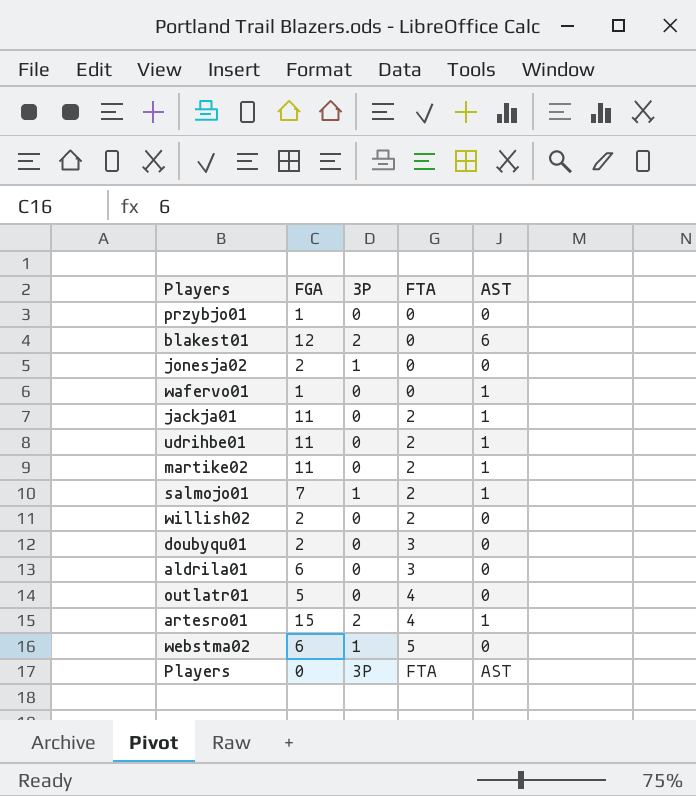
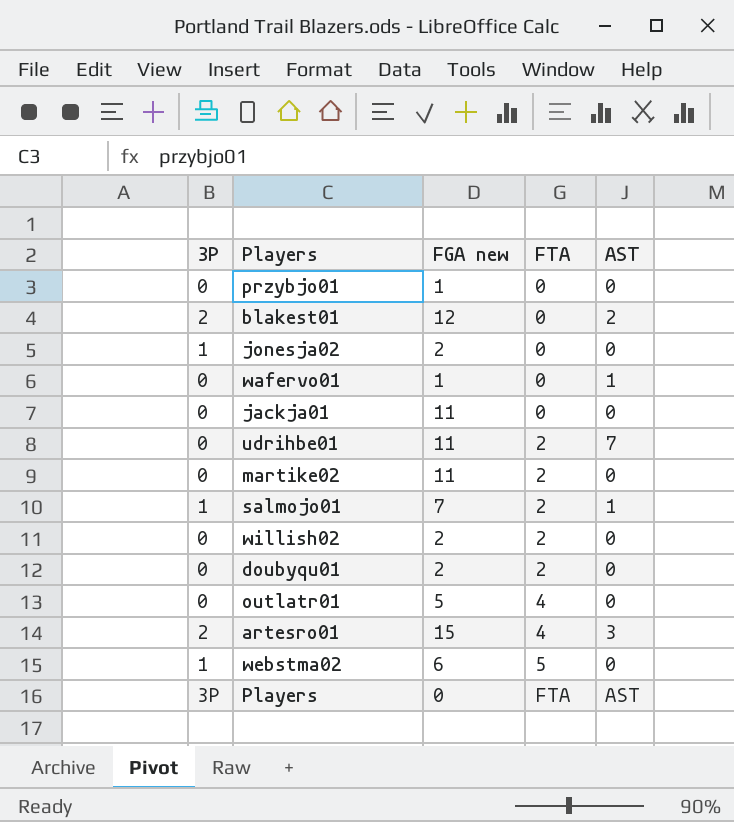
column 3P | position: 3 -> 1
column name: FGA -> FGA new
row aldrila01: 6 | 0 | 3 | 0 -> none
blakest01 | AST: 6 -> 2
jackja01 | FTA: 2 -> 0
jackja01 | AST: 1 -> 0
udrihbe01 | AST: 1 -> 7
martike02 | AST: 1 -> 0
doubyqu01 | FTA: 3 -> 2
artesro01 | AST: 1 -> 3

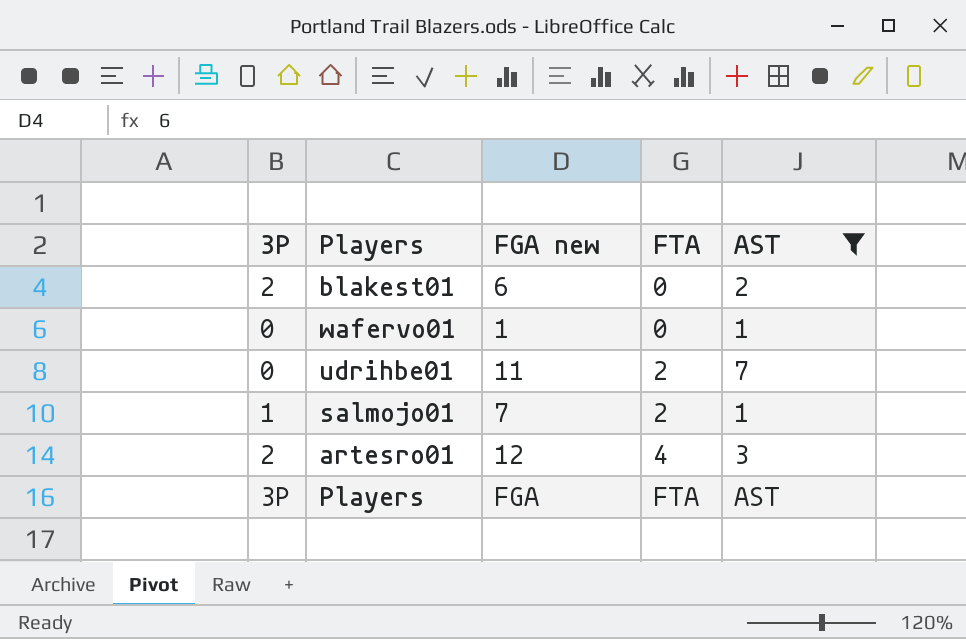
filter: none -> AST != 0
blakest01 | FGA new: 12 -> 6
artesro01 | FGA new: 15 -> 12
Players | FGA new: 0 -> FGA

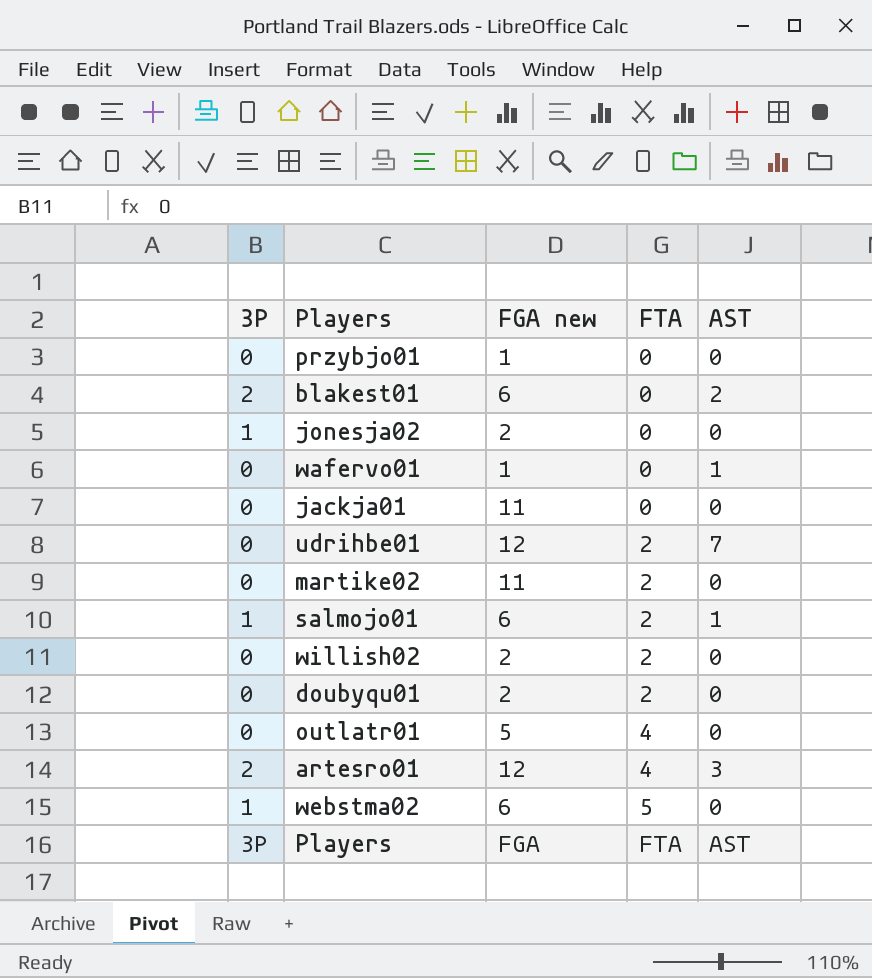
filter: AST != 0 -> none
udrihbe01 | FGA new: 11 -> 12
salmojo01 | FGA new: 7 -> 6

